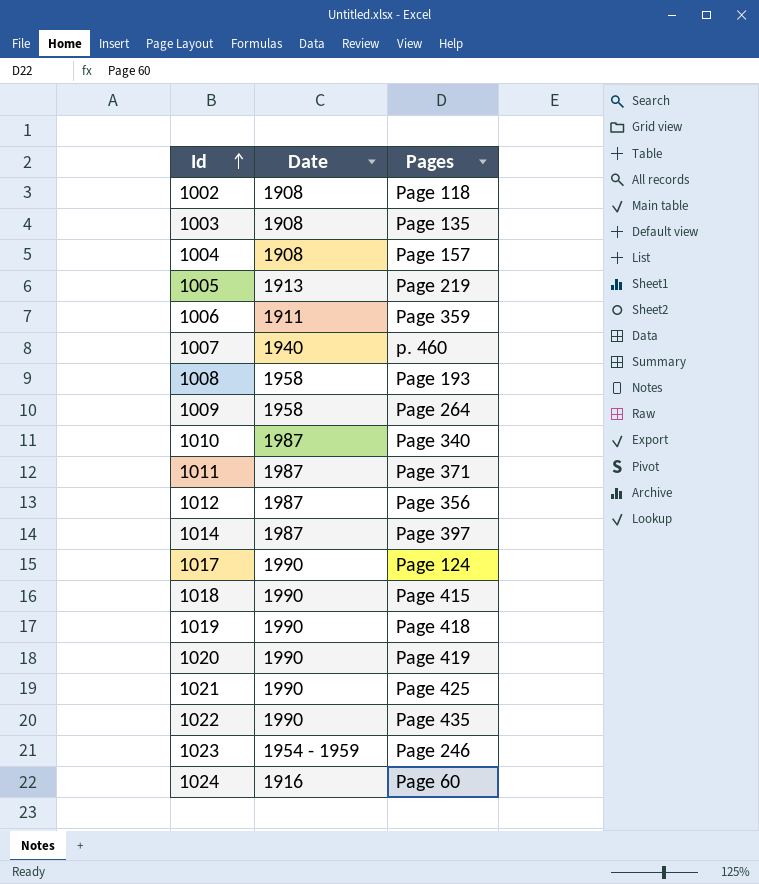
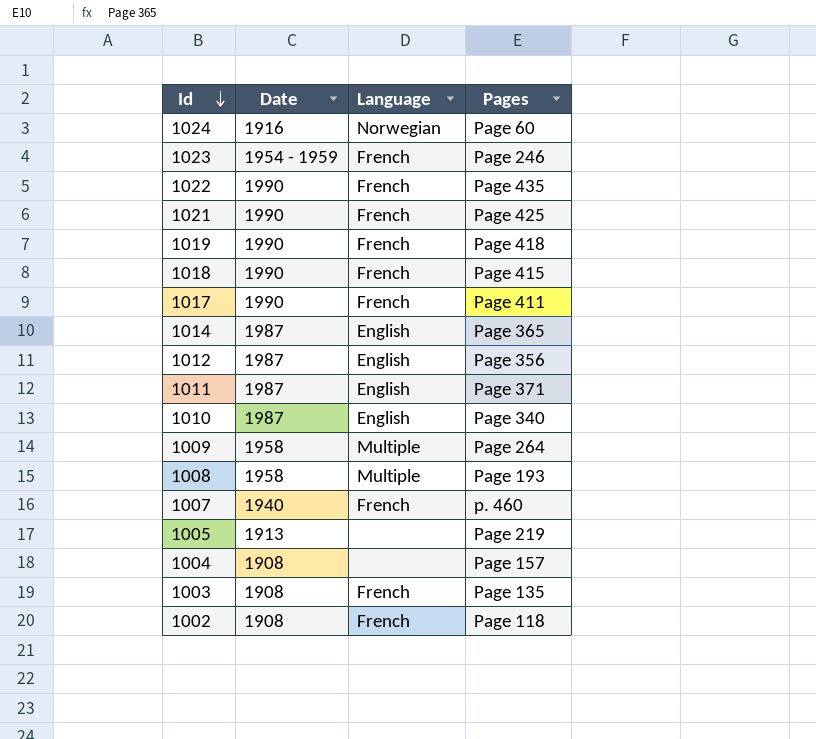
row order: Id ascending -> Id descending
column Language | position: none -> 3
row 1006: 1911 | Page 359 -> none
row 1020: 1990 | Page 419 -> none
1017 | Pages: Page 124 -> Page 411
1014 | Pages: Page 397 -> Page 365

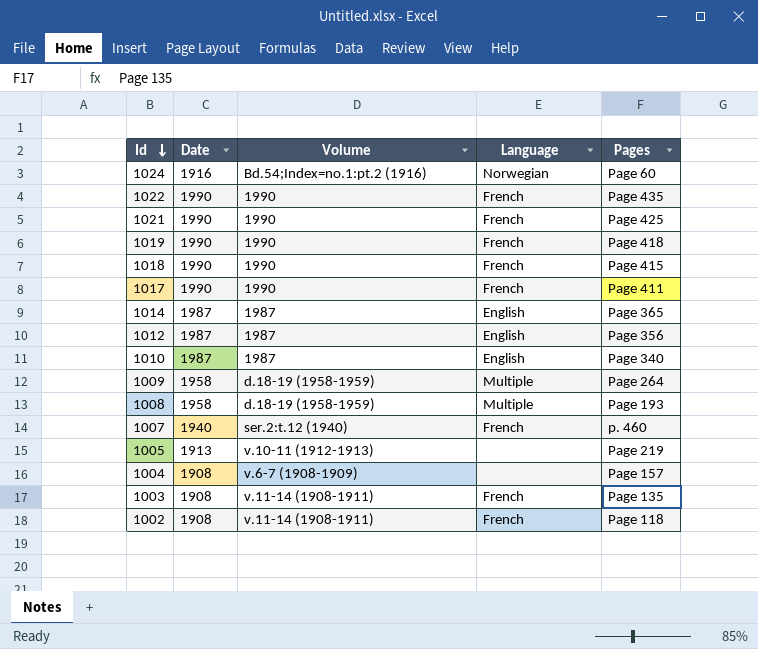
column Volume | position: none -> 3
row 1023: 1954 - 1959 | French | Page 246 -> none
row 1011: 1987 | English | Page 371 -> none

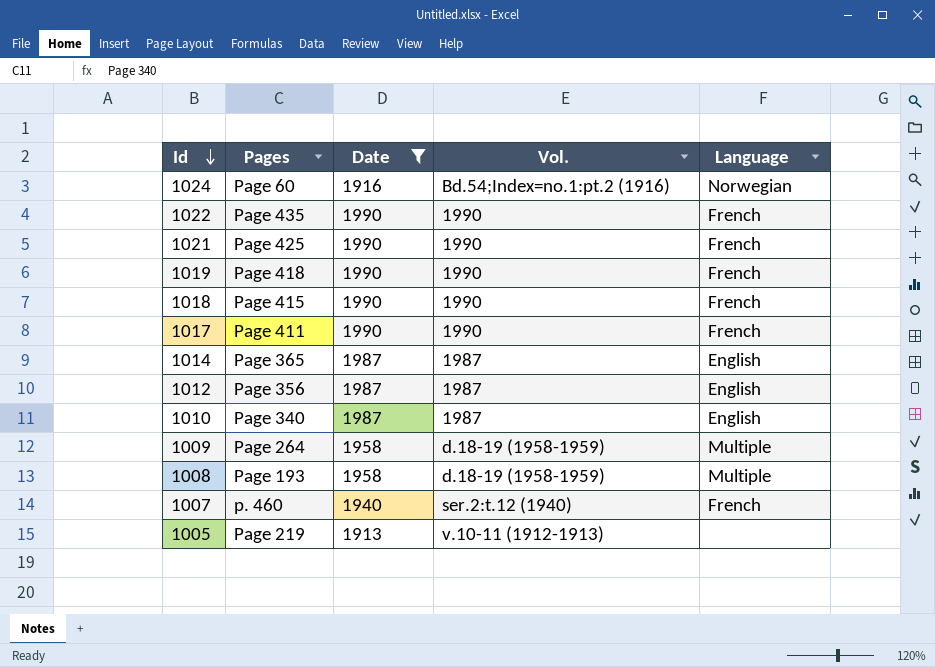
filter: none -> Date != 1908
column Pages | position: 5 -> 2
column name: Volume -> Vol.

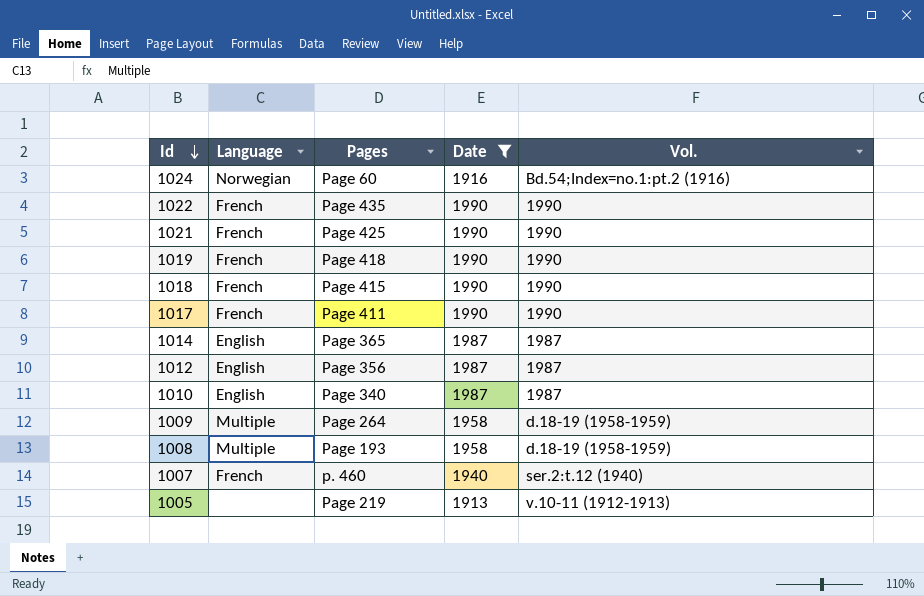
column Language | position: 5 -> 2

